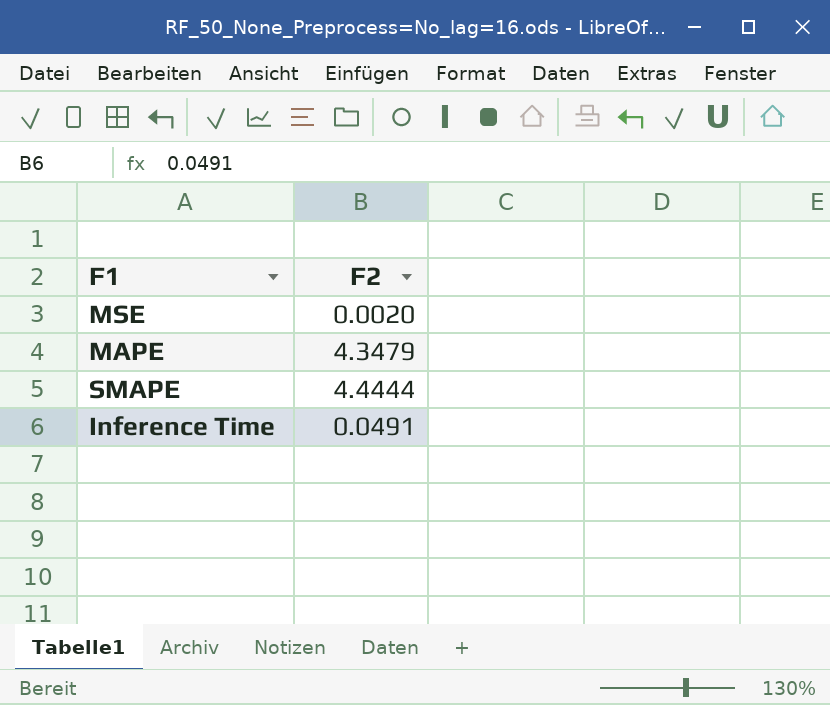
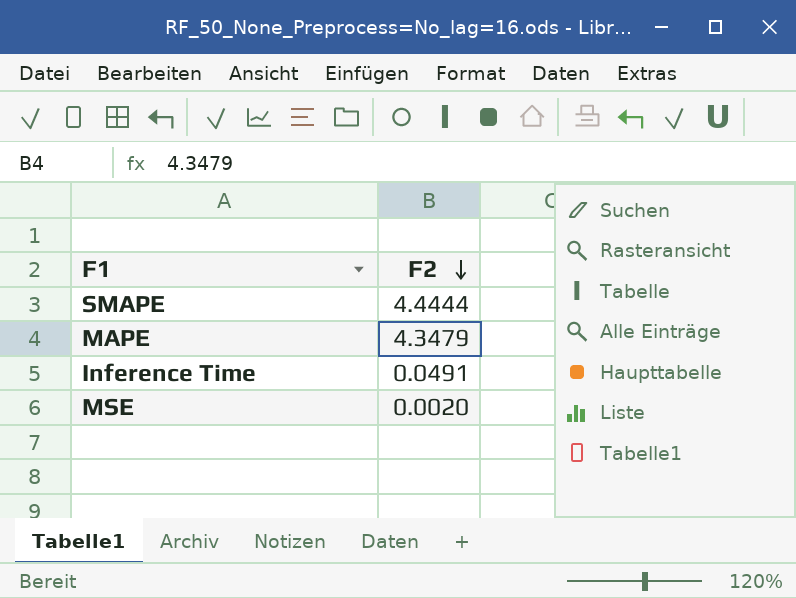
row order: none -> F2 descending

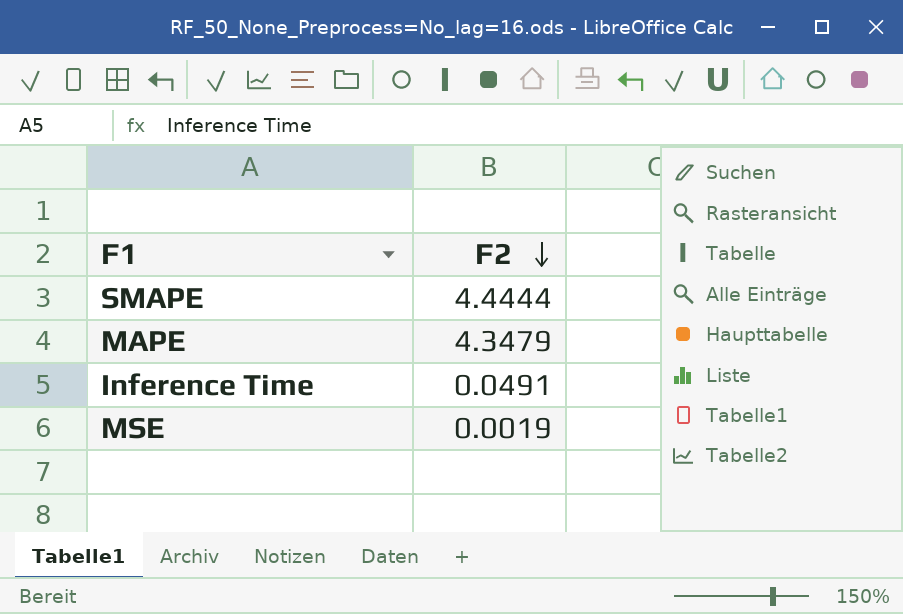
MSE | F2: 0.0020 -> 0.0019

